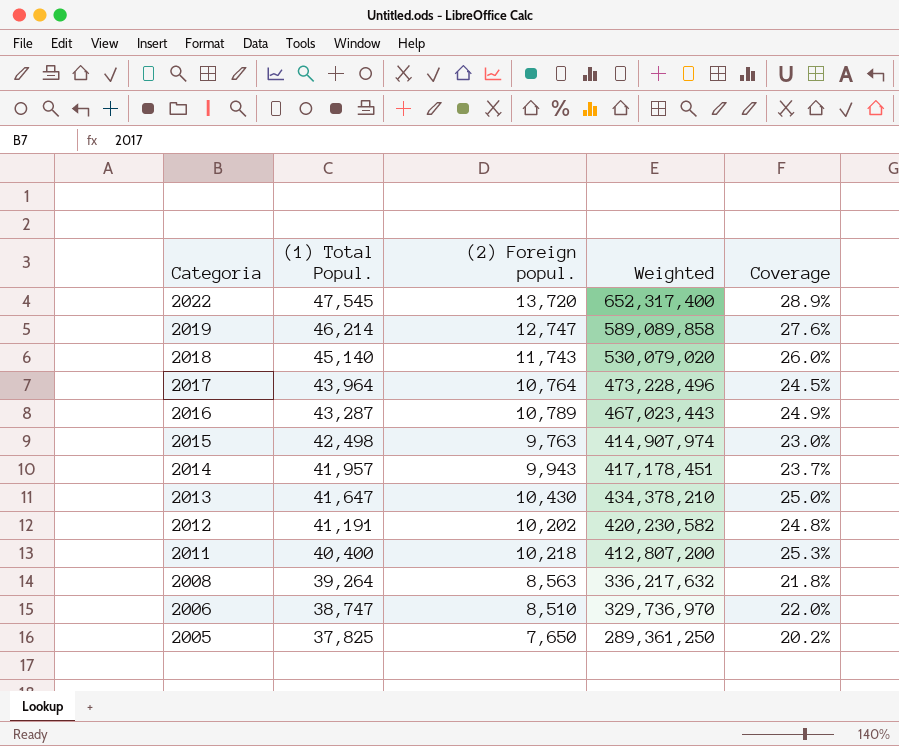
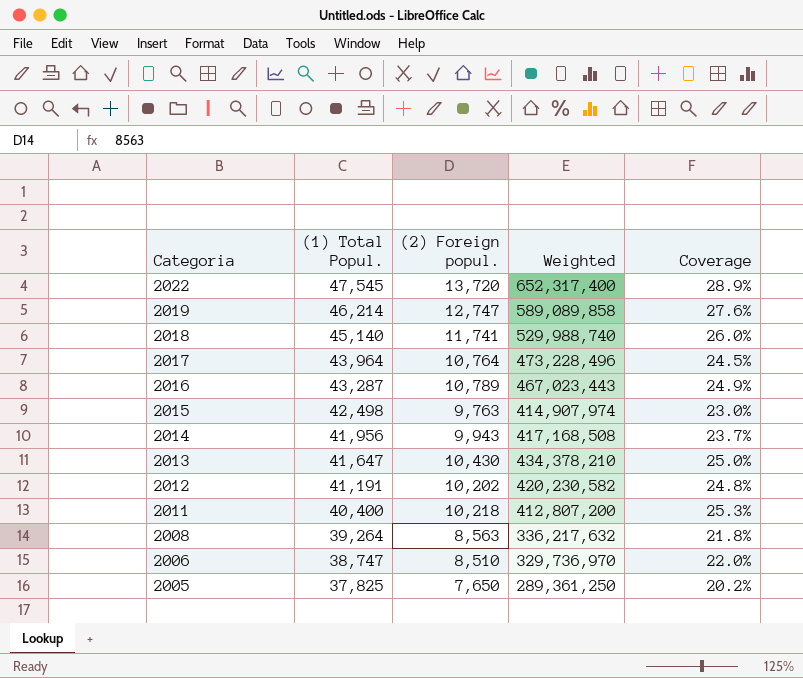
2018 | (2) Foreign popul.: 11,743 -> 11,741
2018 | Weighted: 530,079,020 -> 529,988,740
2014 | (1) Total Popul.: 41,957 -> 41,956
2014 | Weighted: 417,178,451 -> 417,168,508

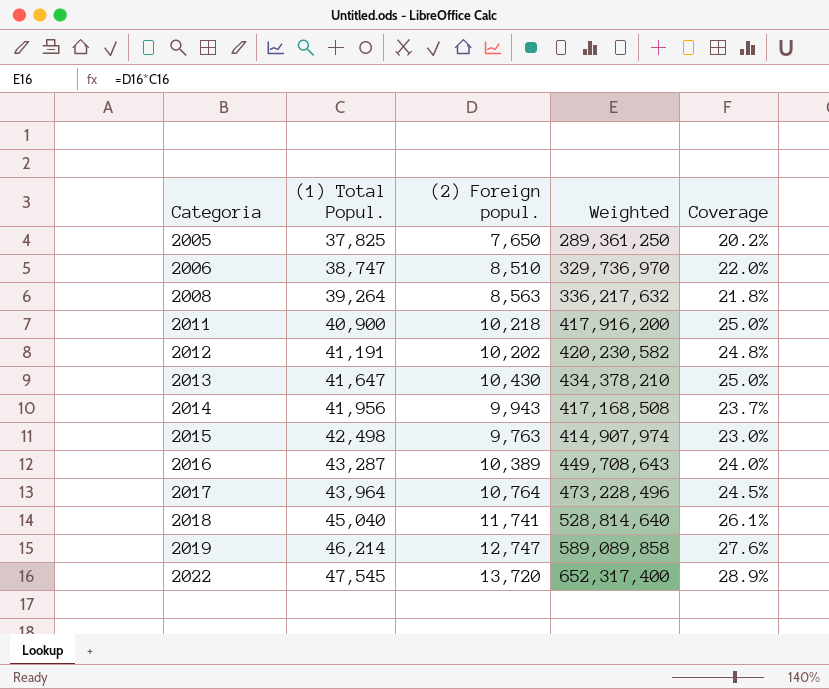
row order: Categoria descending -> Categoria ascending
2011 | (1) Total Popul.: 40,400 -> 40,900
2011 | Weighted: 412,807,200 -> 417,916,200
2011 | Coverage: 25.3% -> 25.0%
2016 | (2) Foreign popul.: 10,789 -> 10,389
2016 | Weighted: 467,023,443 -> 449,708,643
2016 | Coverage: 24.9% -> 24.0%
2018 | (1) Total Popul.: 45,140 -> 45,040
2018 | Weighted: 529,988,740 -> 528,814,640
2018 | Coverage: 26.0% -> 26.1%

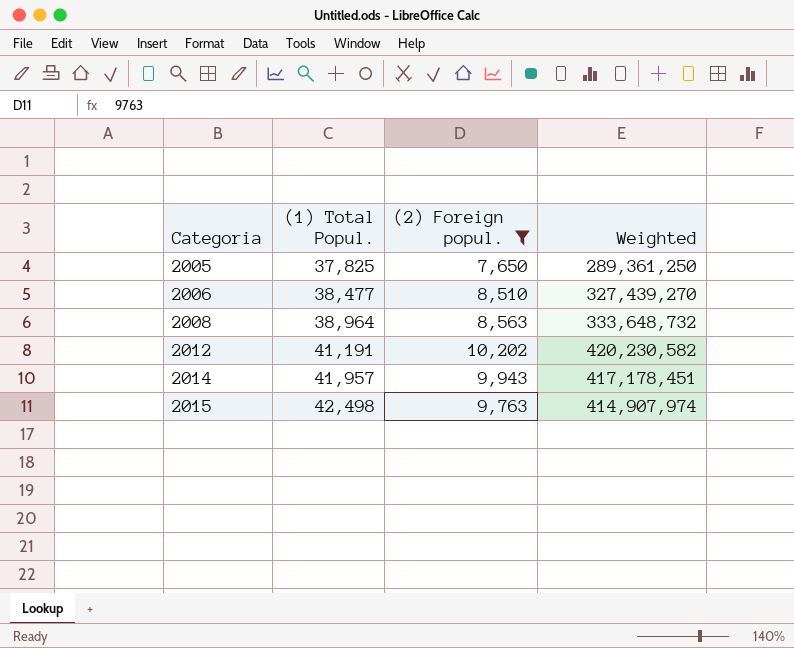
filter: none -> (2) Foreign popul. <= 10,202
column Coverage | formula: [(2) Foreign popul.] / [(1) Total Popul.] -> none
2006 | (1) Total Popul.: 38,747 -> 38,477
2006 | Weighted: 329,736,970 -> 327,439,270
2008 | (1) Total Popul.: 39,264 -> 38,964
2008 | Weighted: 336,217,632 -> 333,648,732
2014 | (1) Total Popul.: 41,956 -> 41,957
2014 | Weighted: 417,168,508 -> 417,178,451

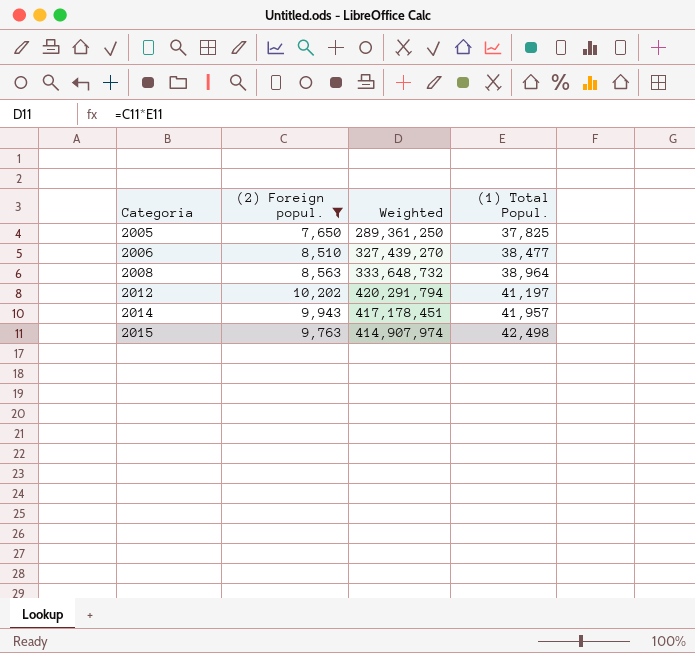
column (1) Total Popul. | position: 2 -> 4
2012 | Weighted: 420,230,582 -> 420,291,794
2012 | (1) Total Popul.: 41,191 -> 41,197

